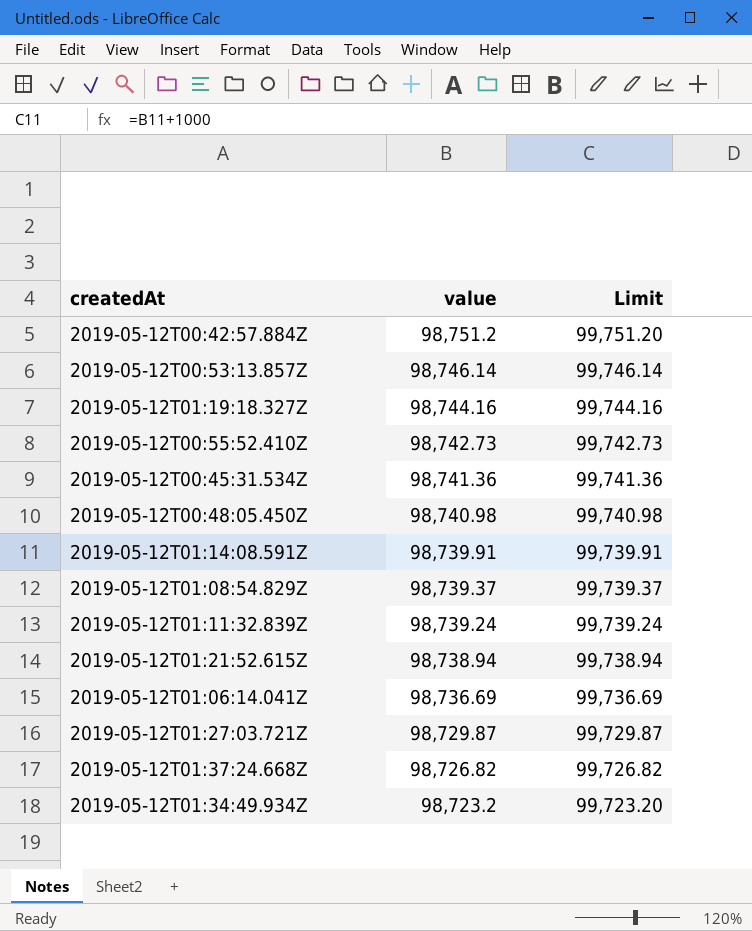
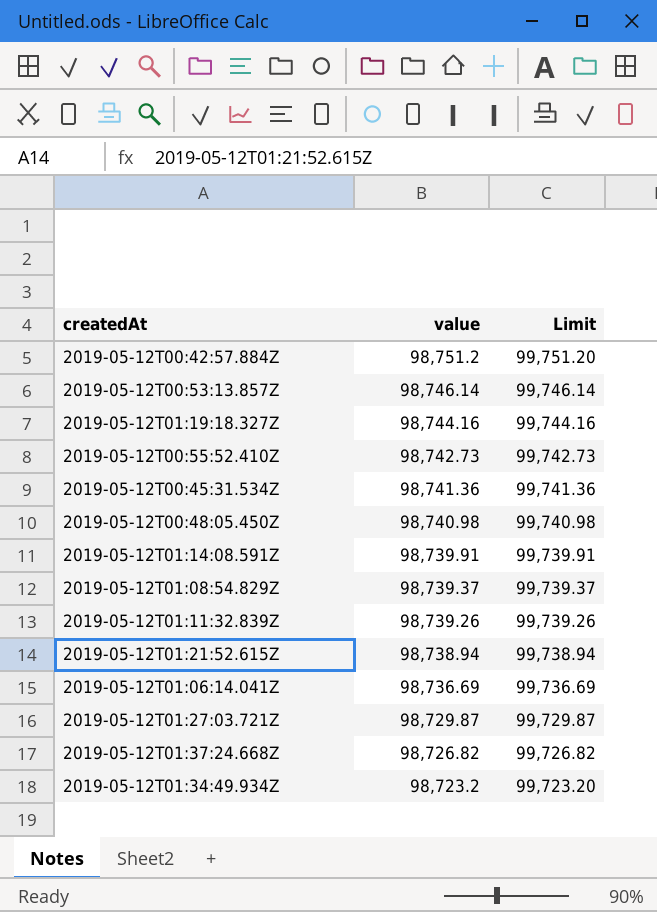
2019-05-12T01:11:32.839Z | value: 98,739.24 -> 98,739.26
2019-05-12T01:11:32.839Z | Limit: 99,739.24 -> 99,739.26

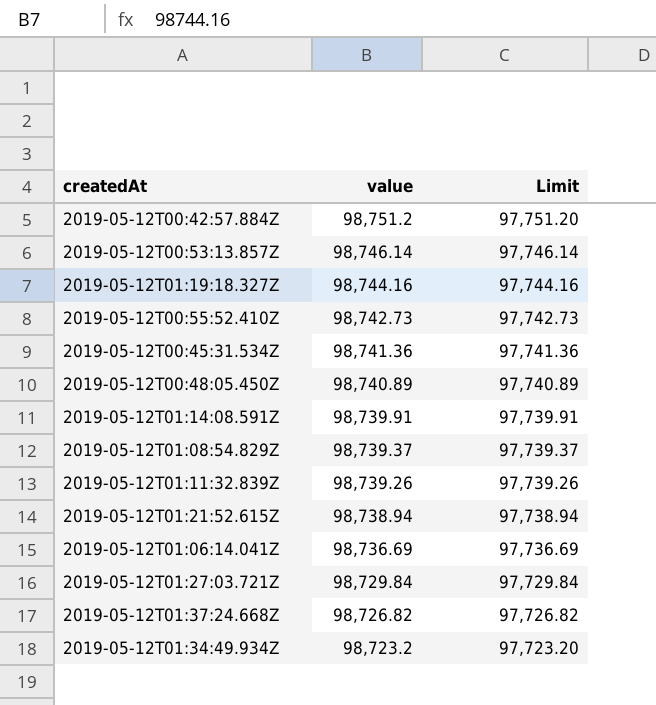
column Limit | formula: [value] + 1000 -> [value] - 1000
2019-05-12T00:48:05.450Z | value: 98,740.98 -> 98,740.89
2019-05-12T01:27:03.721Z | value: 98,729.87 -> 98,729.84

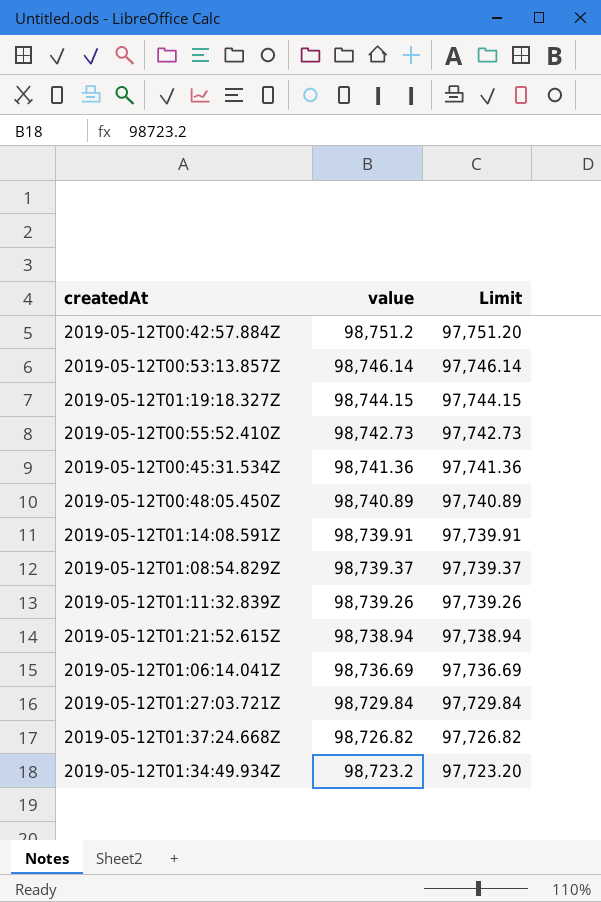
2019-05-12T01:19:18.327Z | value: 98,744.16 -> 98,744.15
2019-05-12T01:19:18.327Z | Limit: 97,744.16 -> 97,744.15

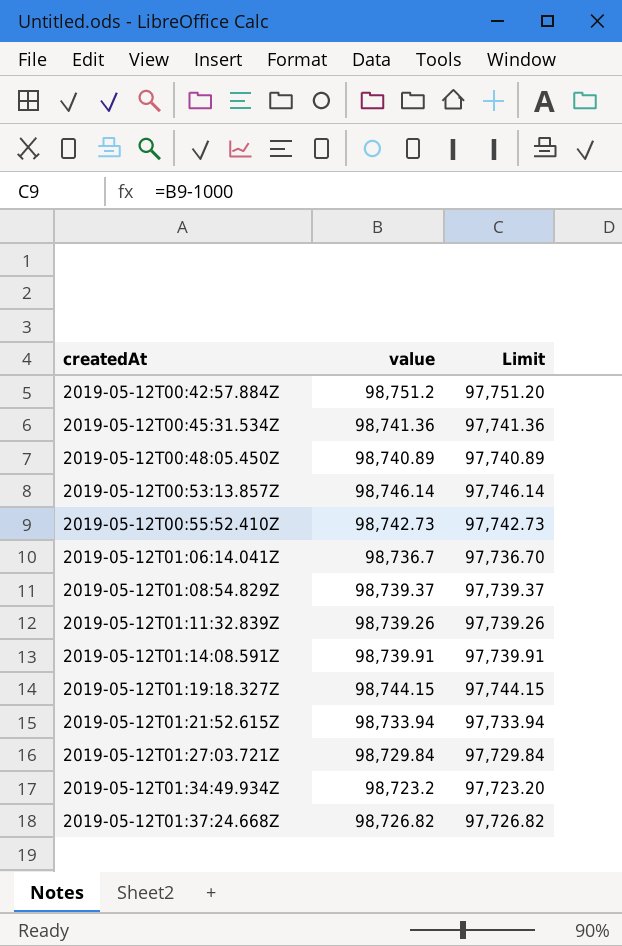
row order: value descending -> createdAt ascending
2019-05-12T01:06:14.041Z | value: 98,736.69 -> 98,736.7
2019-05-12T01:06:14.041Z | Limit: 97,736.69 -> 97,736.70
2019-05-12T01:21:52.615Z | value: 98,738.94 -> 98,733.94
2019-05-12T01:21:52.615Z | Limit: 97,738.94 -> 97,733.94

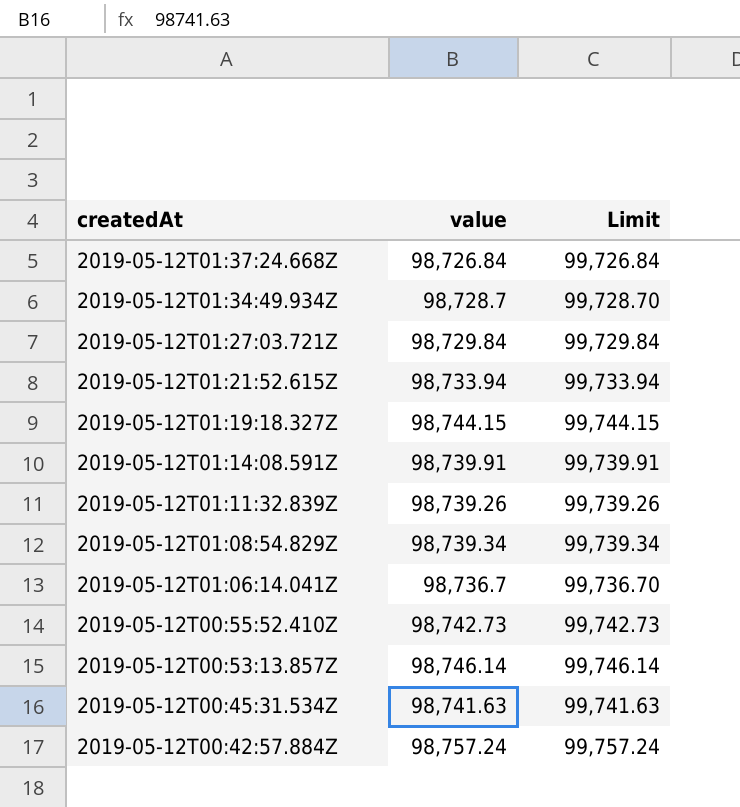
row order: createdAt ascending -> createdAt descending
column Limit | formula: [value] - 1000 -> [value] + 1000
row 2019-05-12T00:48:05.450Z: 98,740.89 | 97,740.89 -> none
2019-05-12T01:37:24.668Z | value: 98,726.82 -> 98,726.84
2019-05-12T01:34:49.934Z | value: 98,723.2 -> 98,728.7
2019-05-12T01:08:54.829Z | value: 98,739.37 -> 98,739.34
2019-05-12T00:45:31.534Z | value: 98,741.36 -> 98,741.63
2019-05-12T00:42:57.884Z | value: 98,751.2 -> 98,757.24

